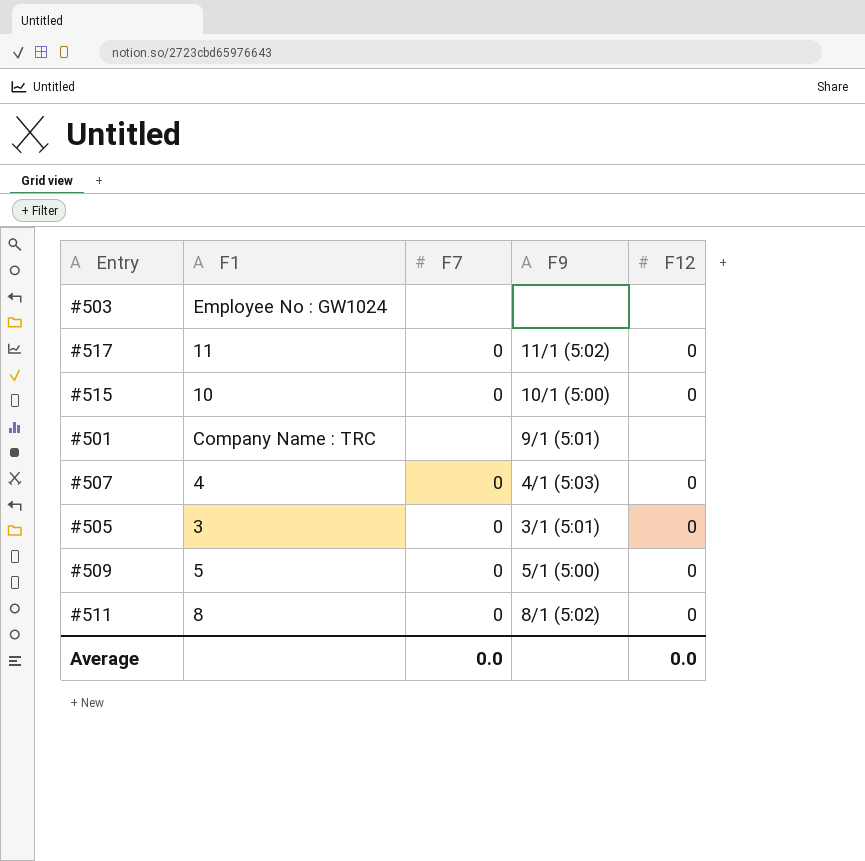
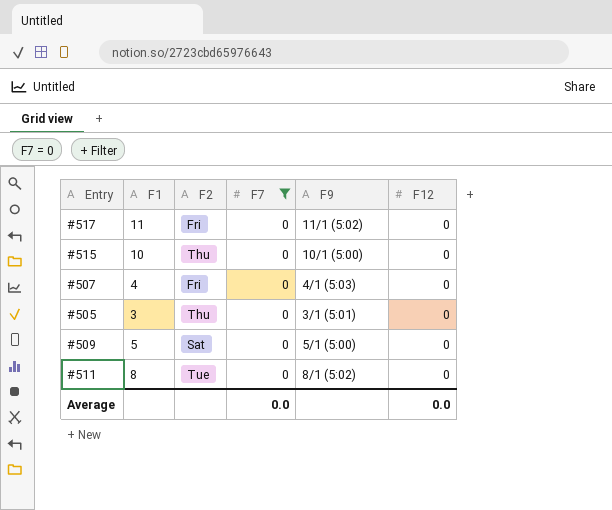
filter: none -> F7 = 0
column F2 | position: none -> 3

